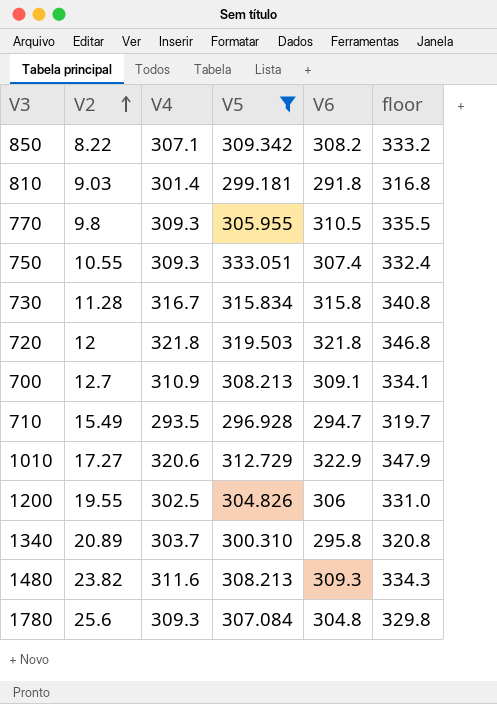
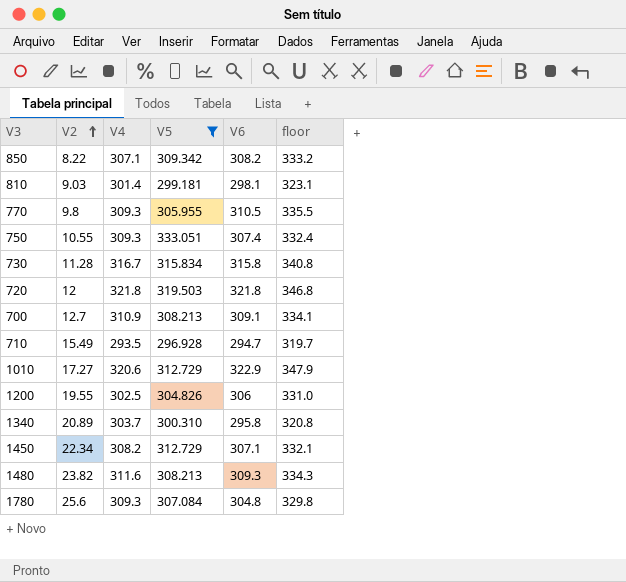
810 | V6: 291.8 -> 298.1
810 | floor: 316.8 -> 323.1
row 1450: none -> 22.34 | 308.2 | 312.729 | 307.1 | 332.1

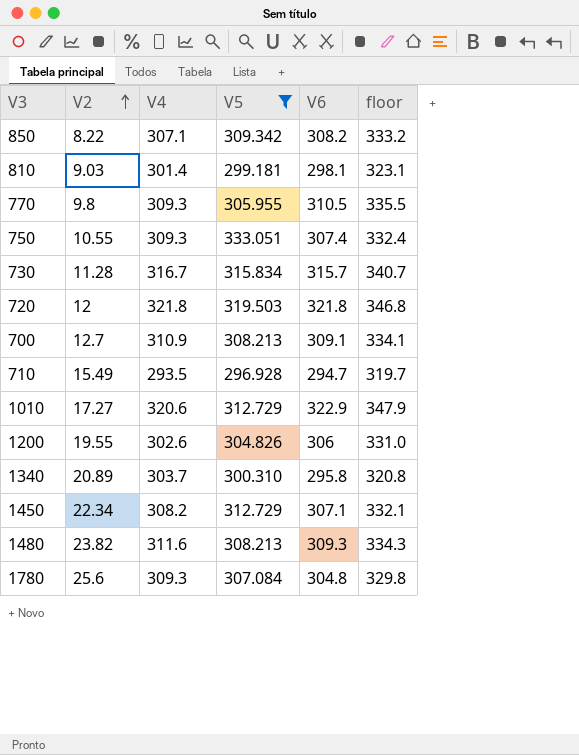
730 | V6: 315.8 -> 315.7
730 | floor: 340.8 -> 340.7
1200 | V4: 302.5 -> 302.6

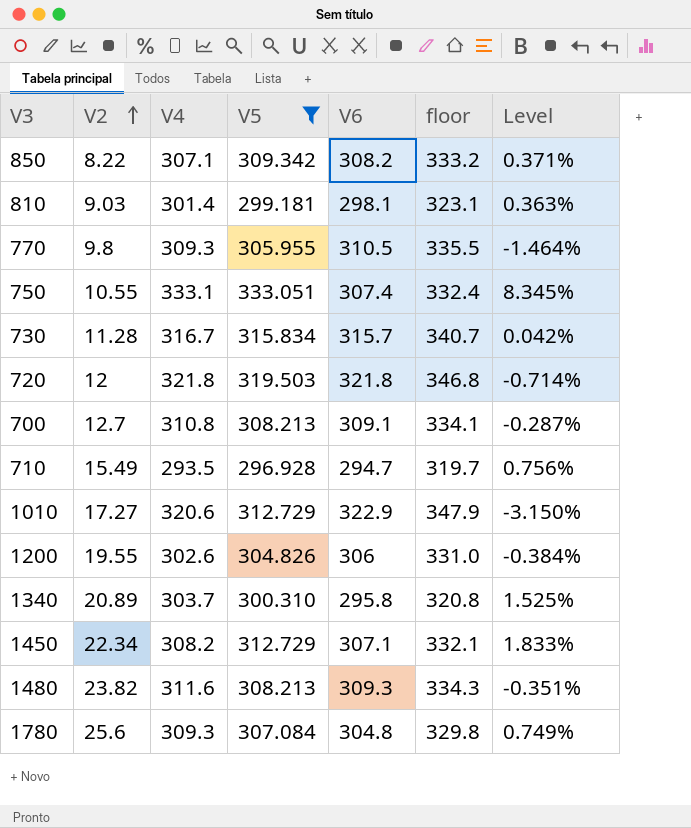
column Level | formula: none -> ([V5] - [V6]) / [V6]
750 | V4: 309.3 -> 333.1
700 | V4: 310.9 -> 310.8

